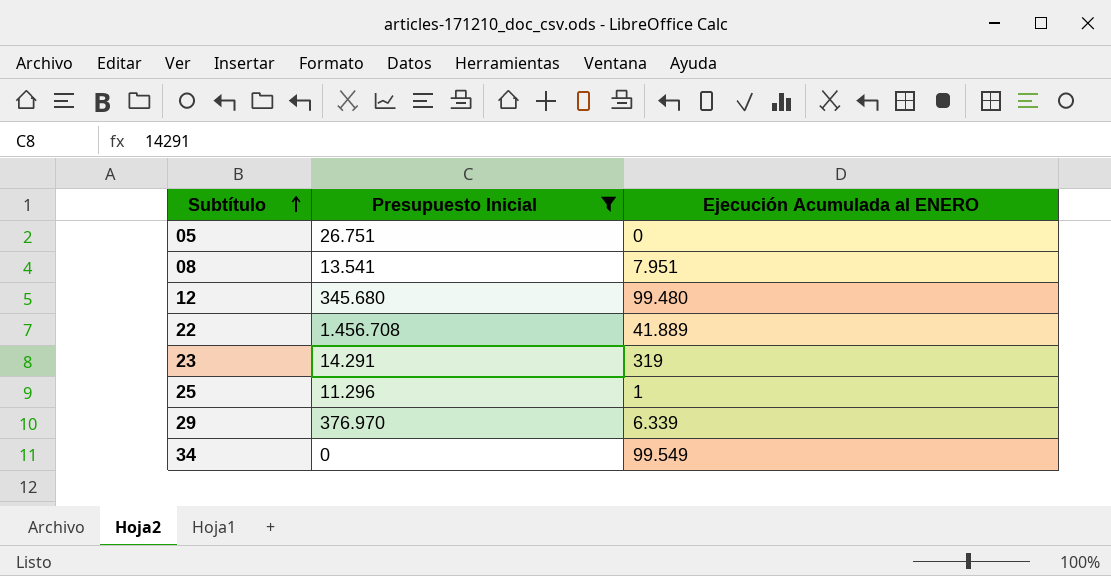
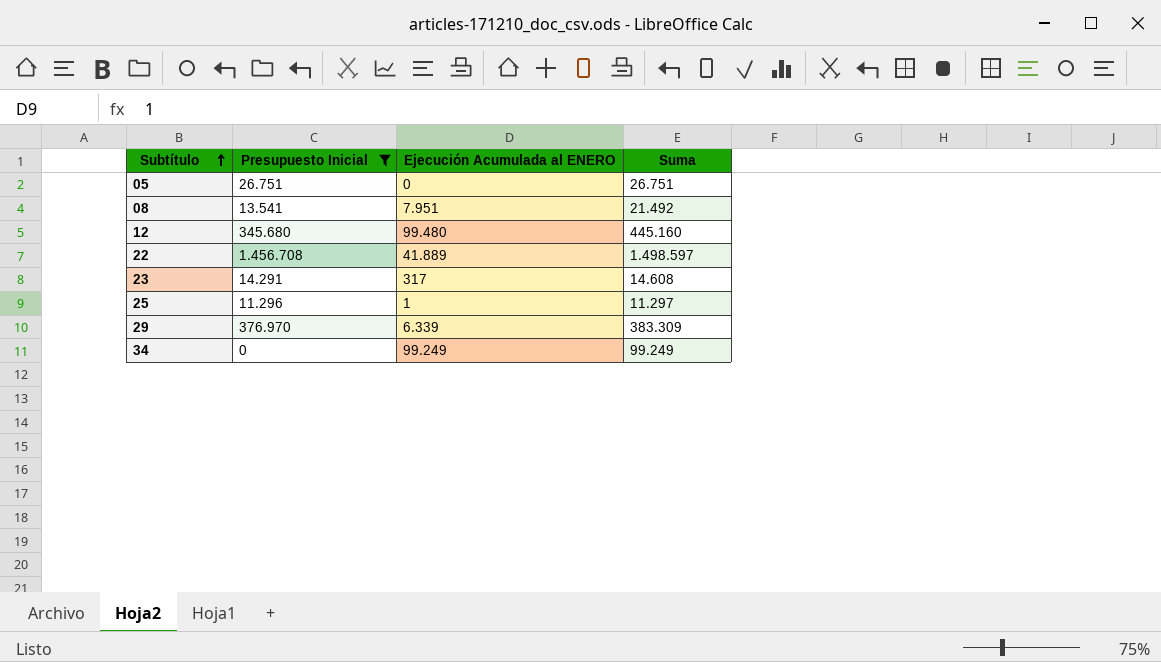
column Suma | formula: none -> [Presupuesto Inicial] + [Ejecución Acumulada al ENERO]
23 | Ejecución Acumulada al ENERO: 319 -> 317
34 | Ejecución Acumulada al ENERO: 99.549 -> 99.249

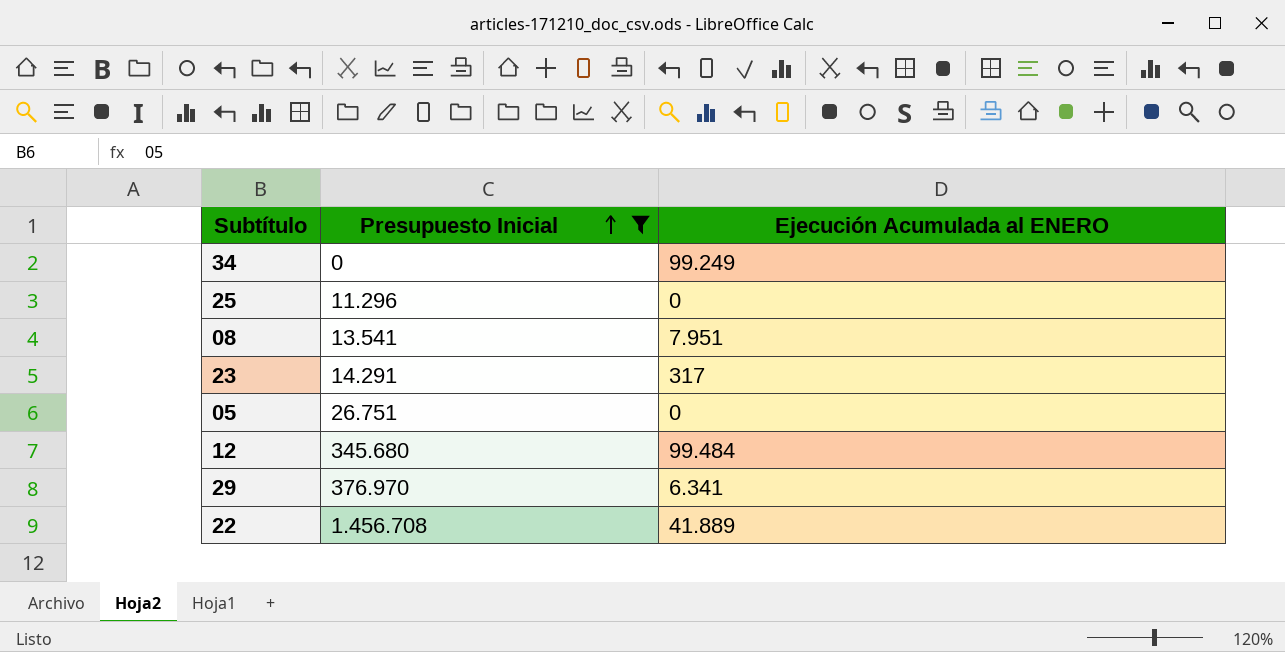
row order: Subtítulo ascending -> Presupuesto Inicial ascending
column Suma | formula: [Presupuesto Inicial] + [Ejecución Acumulada al ENERO] -> none
25 | Ejecución Acumulada al ENERO: 1 -> 0
12 | Ejecución Acumulada al ENERO: 99.480 -> 99.484
29 | Ejecución Acumulada al ENERO: 6.339 -> 6.341

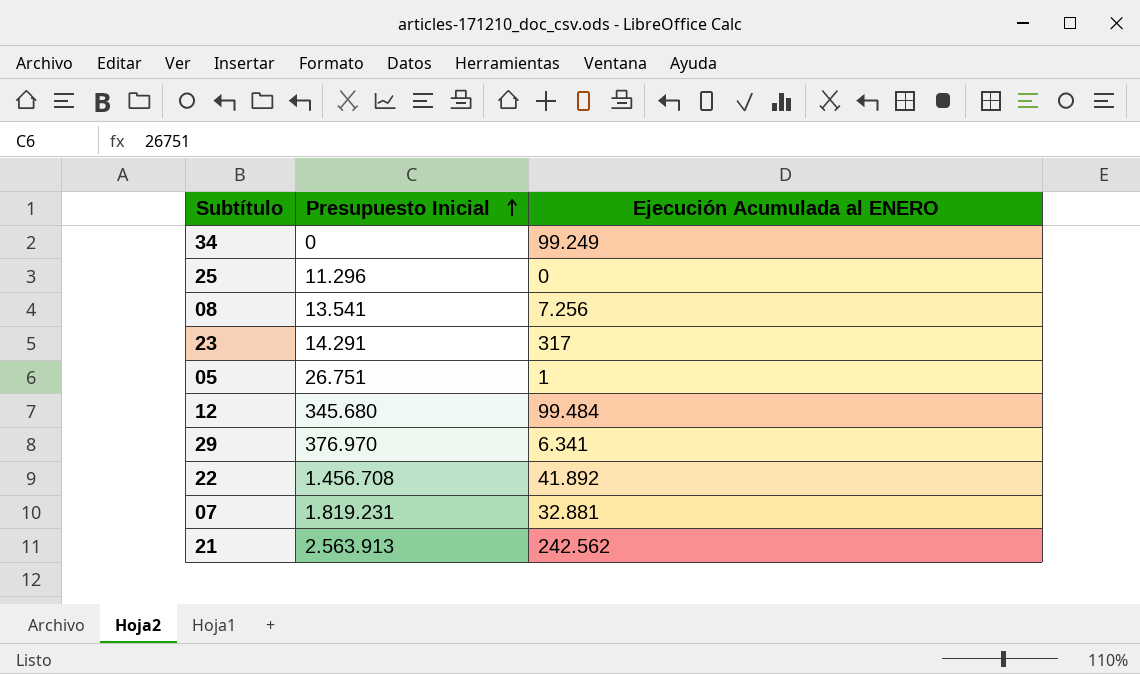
filter: Presupuesto Inicial <= 1.456.708 -> none
08 | Ejecución Acumulada al ENERO: 7.951 -> 7.256
05 | Ejecución Acumulada al ENERO: 0 -> 1
22 | Ejecución Acumulada al ENERO: 41.889 -> 41.892

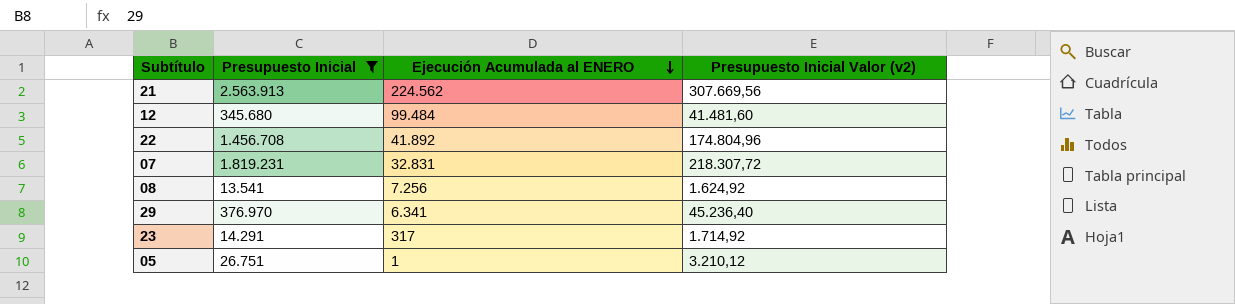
filter: none -> Presupuesto Inicial >= 13.541
row order: Presupuesto Inicial ascending -> Ejecución Acumulada al ENERO descending
column Presupuesto Inicial Valor (v2) | formula: none -> [Presupuesto Inicial] * 0,12
21 | Ejecución Acumulada al ENERO: 242.562 -> 224.562
07 | Ejecución Acumulada al ENERO: 32.881 -> 32.831

